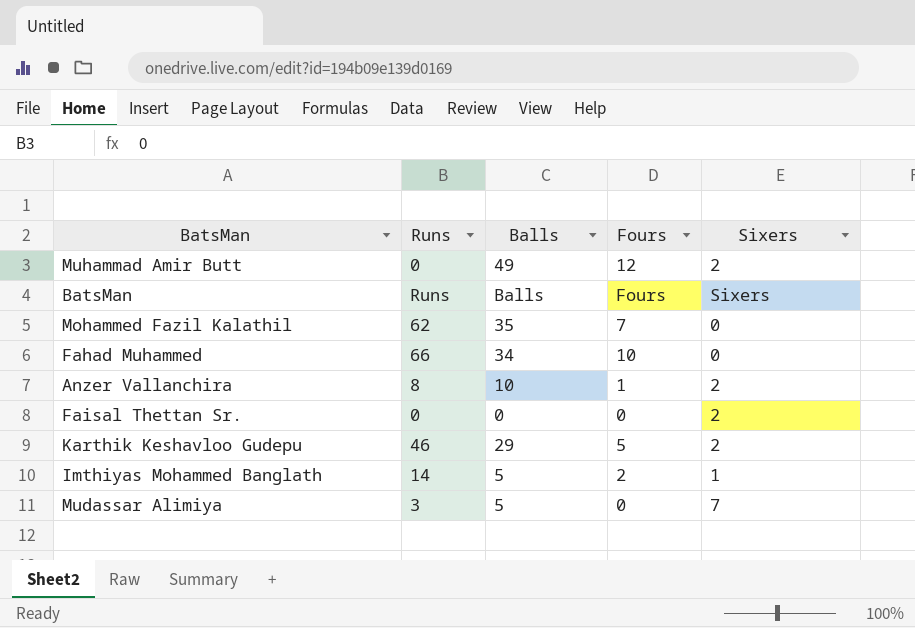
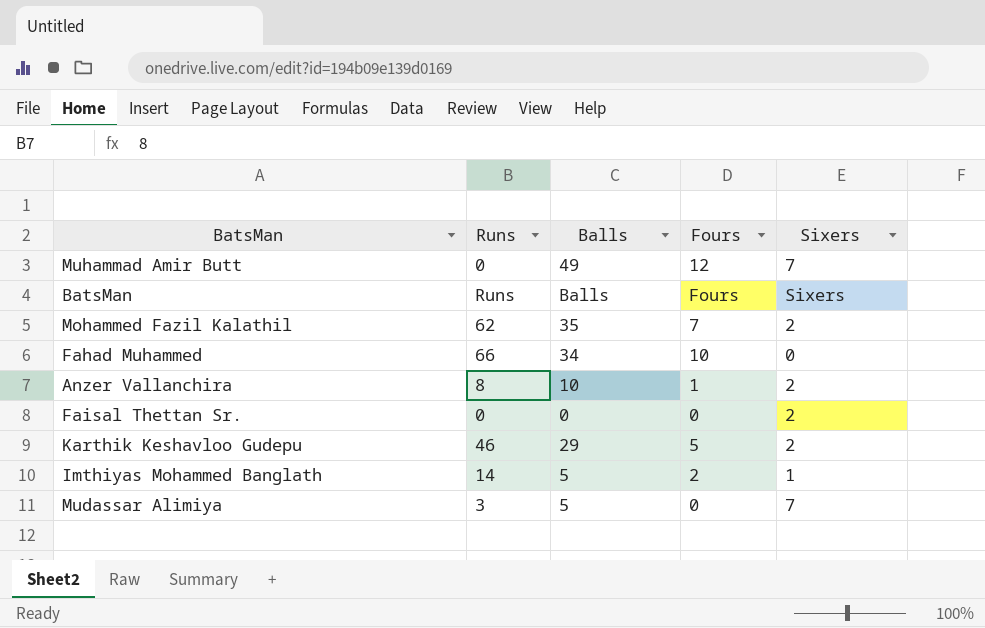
Muhammad Amir Butt | Sixers: 2 -> 7
Mohammed Fazil Kalathil | Sixers: 0 -> 2

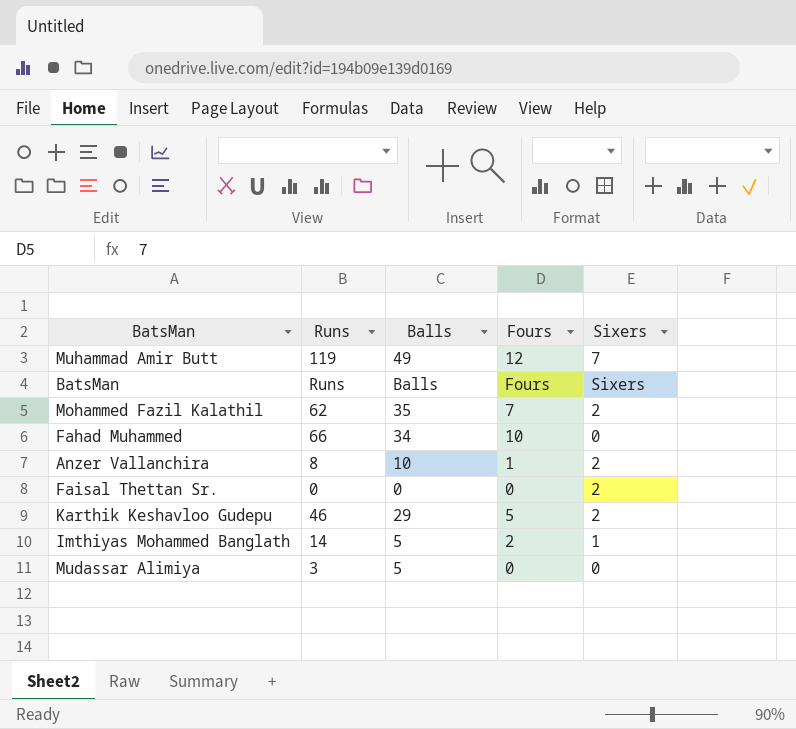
Muhammad Amir Butt | Runs: 0 -> 119
Mudassar Alimiya | Sixers: 7 -> 0

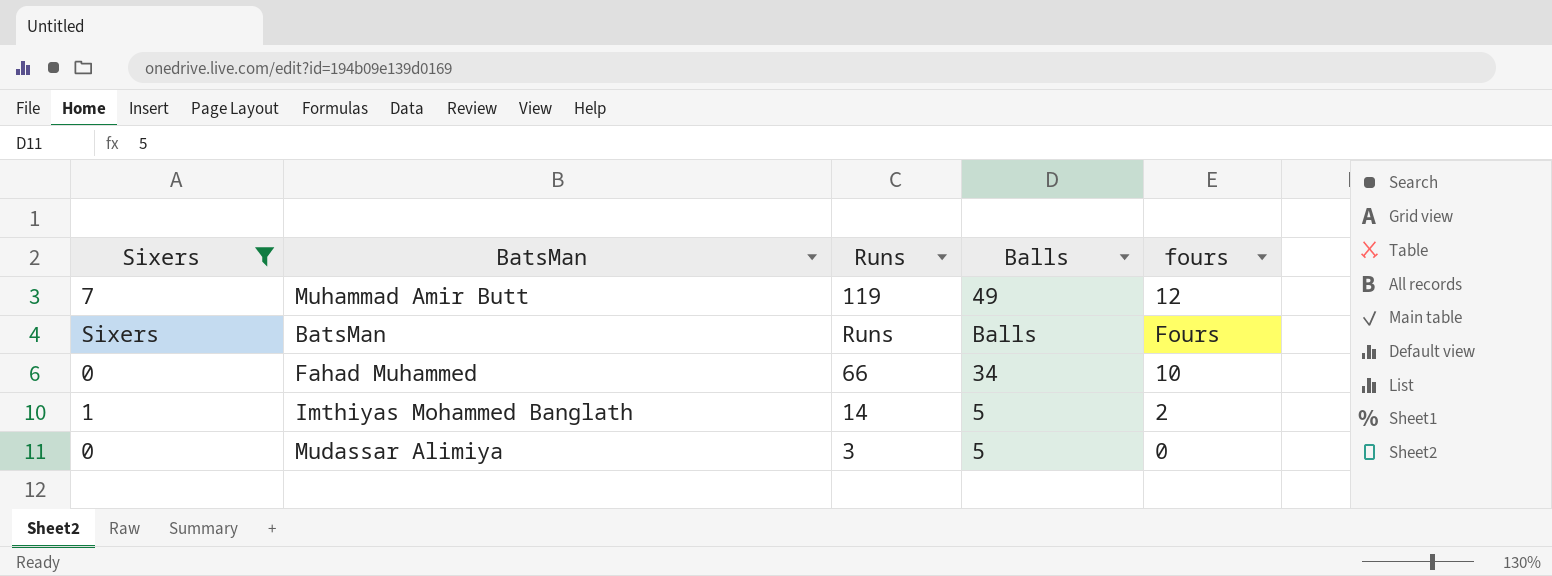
filter: none -> Sixers != 2
column Sixers | position: 5 -> 1
column name: Fours -> fours

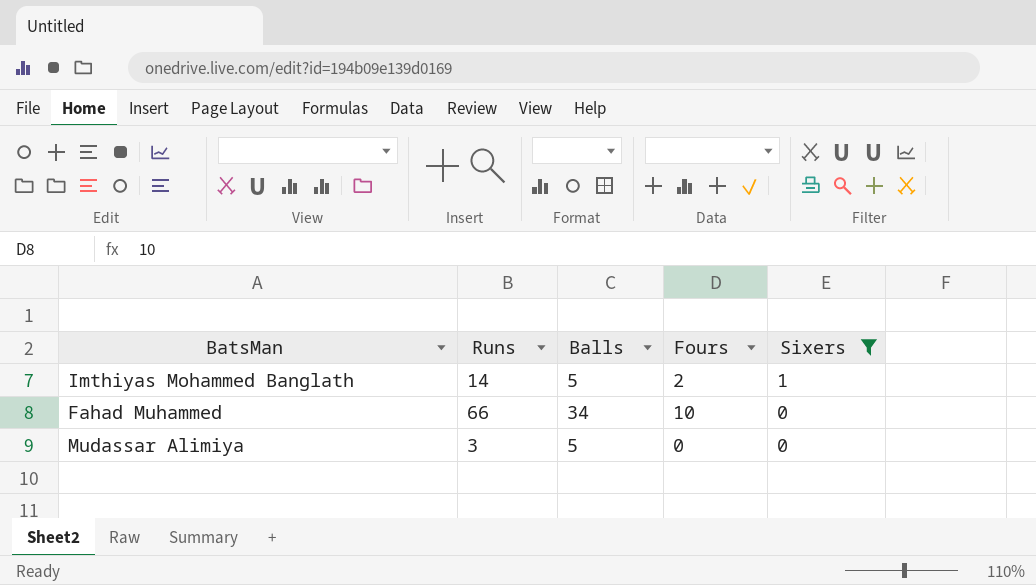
row order: none -> Sixers descending
column name: fours -> Fours
column Sixers | position: 1 -> 5
row Muhammad Amir Butt: 7 | 119 | 49 | 12 -> none
row BatsMan: Sixers | Runs | Balls | Fours -> none

